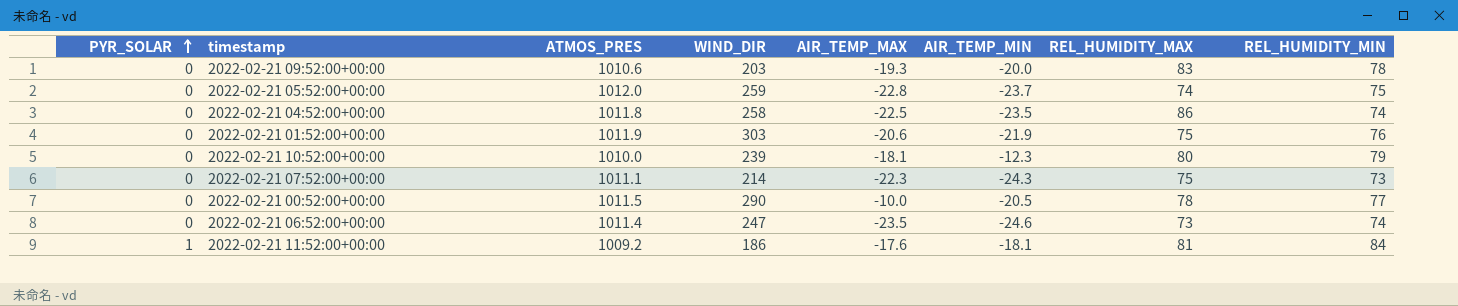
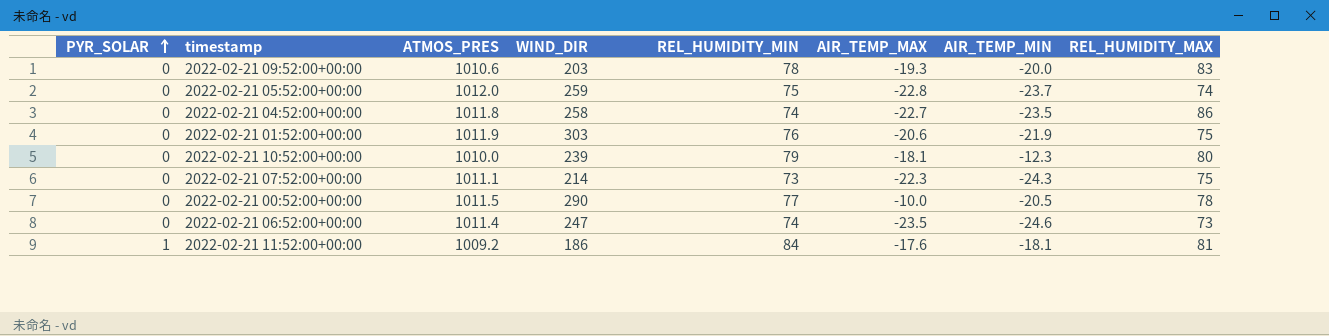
column REL_HUMIDITY_MIN | position: 8 -> 5
2022-02-21 04:52:00+00:00 | AIR_TEMP_MAX: -22.5 -> -22.7

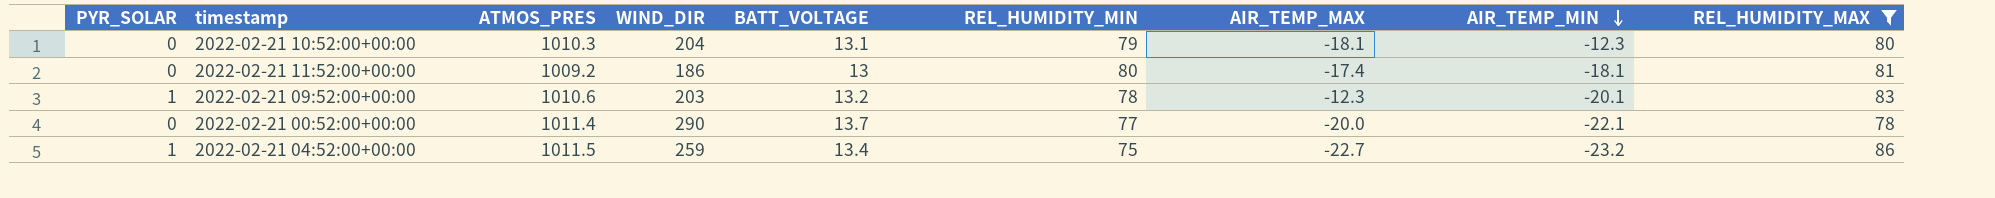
filter: none -> REL_HUMIDITY_MAX >= 78
row order: PYR_SOLAR ascending -> AIR_TEMP_MIN descending
column BATT_VOLTAGE | position: none -> 5
2022-02-21 10:52:00+00:00 | ATMOS_PRES: 1010.0 -> 1010.3
2022-02-21 10:52:00+00:00 | WIND_DIR: 239 -> 204
2022-02-21 11:52:00+00:00 | PYR_SOLAR: 1 -> 0
2022-02-21 11:52:00+00:00 | REL_HUMIDITY_MIN: 84 -> 80
2022-02-21 11:52:00+00:00 | AIR_TEMP_MAX: -17.6 -> -17.4
2022-02-21 09:52:00+00:00 | PYR_SOLAR: 0 -> 1
2022-02-21 09:52:00+00:00 | AIR_TEMP_MAX: -19.3 -> -12.3
2022-02-21 09:52:00+00:00 | AIR_TEMP_MIN: -20.0 -> -20.1
2022-02-21 00:52:00+00:00 | ATMOS_PRES: 1011.5 -> 1011.4
2022-02-21 00:52:00+00:00 | AIR_TEMP_MAX: -10.0 -> -20.0
2022-02-21 00:52:00+00:00 | AIR_TEMP_MIN: -20.5 -> -22.1
2022-02-21 04:52:00+00:00 | PYR_SOLAR: 0 -> 1
2022-02-21 04:52:00+00:00 | ATMOS_PRES: 1011.8 -> 1011.5
2022-02-21 04:52:00+00:00 | WIND_DIR: 258 -> 259
2022-02-21 04:52:00+00:00 | REL_HUMIDITY_MIN: 74 -> 75
2022-02-21 04:52:00+00:00 | AIR_TEMP_MIN: -23.5 -> -23.2

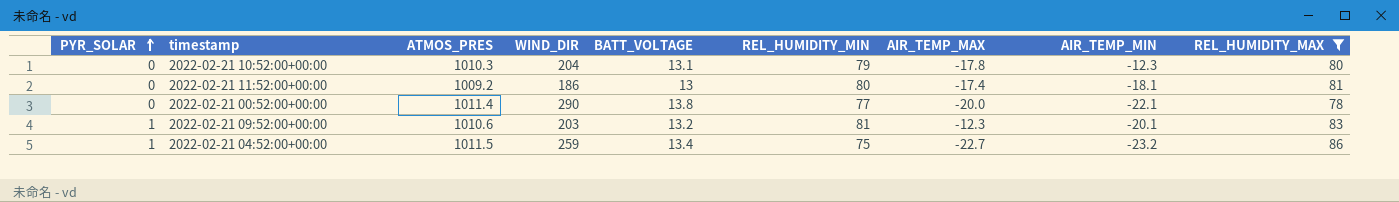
row order: AIR_TEMP_MIN descending -> PYR_SOLAR ascending
2022-02-21 10:52:00+00:00 | AIR_TEMP_MAX: -18.1 -> -17.8
2022-02-21 00:52:00+00:00 | BATT_VOLTAGE: 13.7 -> 13.8
2022-02-21 09:52:00+00:00 | REL_HUMIDITY_MIN: 78 -> 81

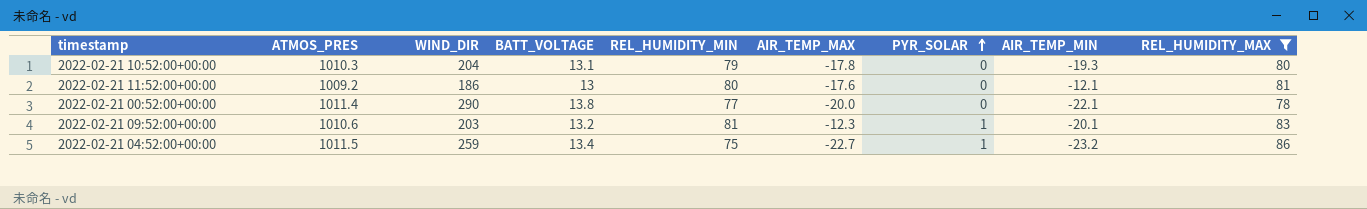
column PYR_SOLAR | position: 1 -> 7
2022-02-21 10:52:00+00:00 | AIR_TEMP_MIN: -12.3 -> -19.3
2022-02-21 11:52:00+00:00 | AIR_TEMP_MAX: -17.4 -> -17.6
2022-02-21 11:52:00+00:00 | AIR_TEMP_MIN: -18.1 -> -12.1

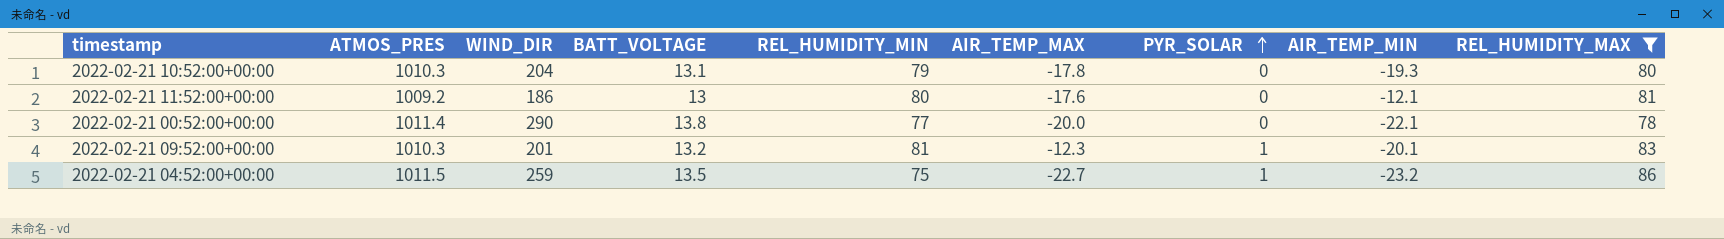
2022-02-21 09:52:00+00:00 | ATMOS_PRES: 1010.6 -> 1010.3
2022-02-21 09:52:00+00:00 | WIND_DIR: 203 -> 201
2022-02-21 04:52:00+00:00 | BATT_VOLTAGE: 13.4 -> 13.5

